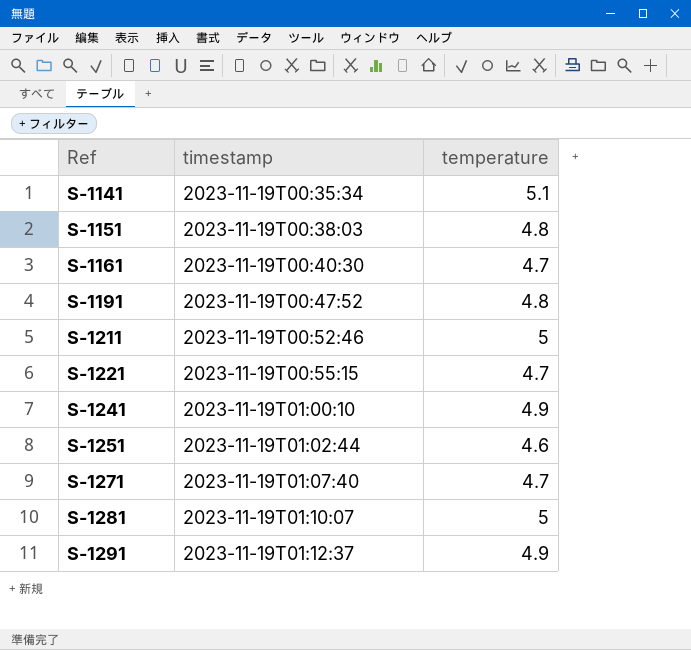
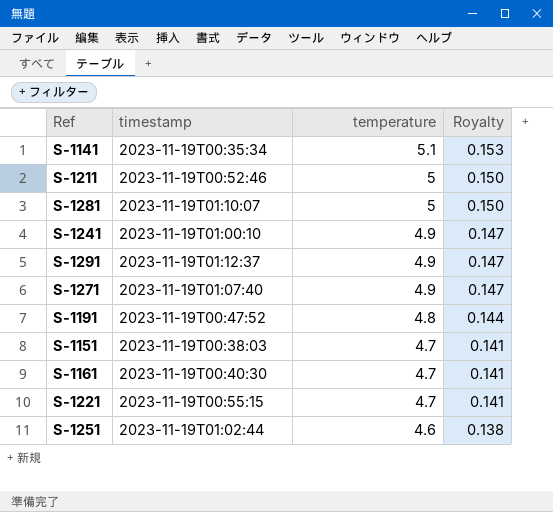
row order: Ref ascending -> temperature descending
column Royalty | formula: none -> [temperature] * 0.03
S-1271 | temperature: 4.7 -> 4.9
S-1151 | temperature: 4.8 -> 4.7

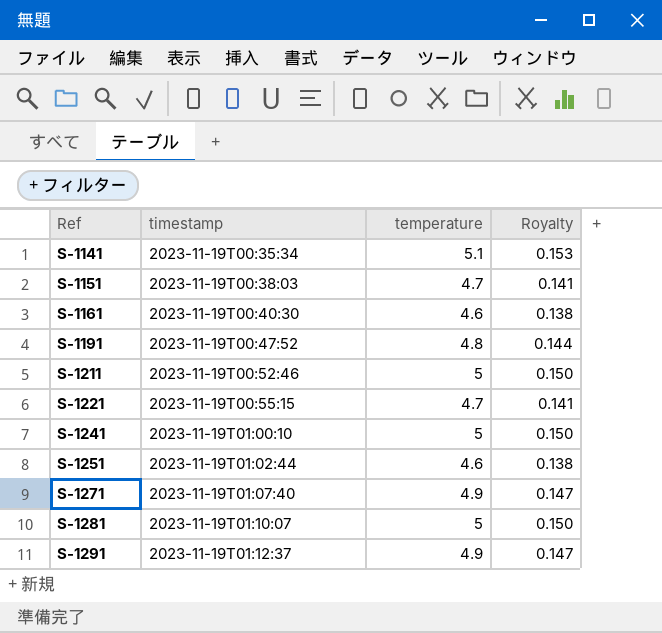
row order: temperature descending -> Ref ascending
S-1161 | temperature: 4.7 -> 4.6
S-1161 | Royalty: 0.141 -> 0.138
S-1241 | temperature: 4.9 -> 5
S-1241 | Royalty: 0.147 -> 0.150

